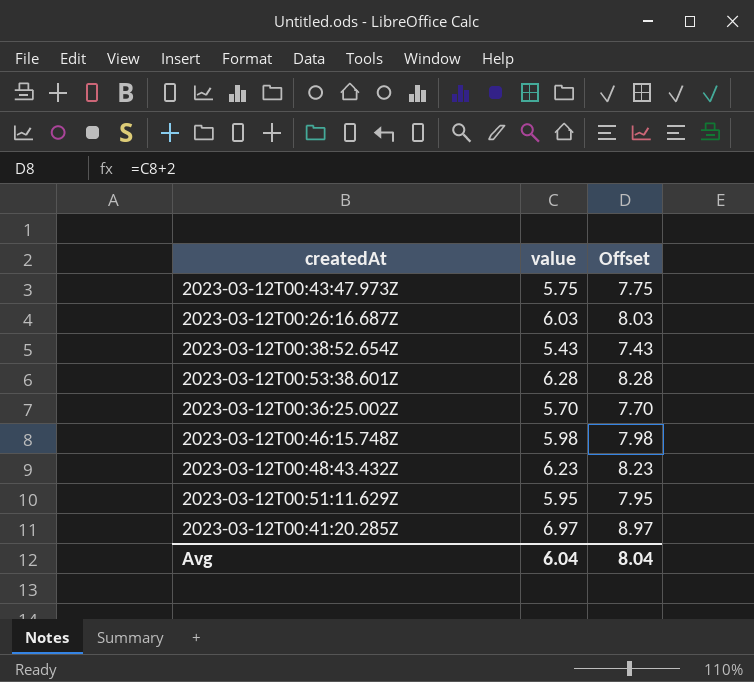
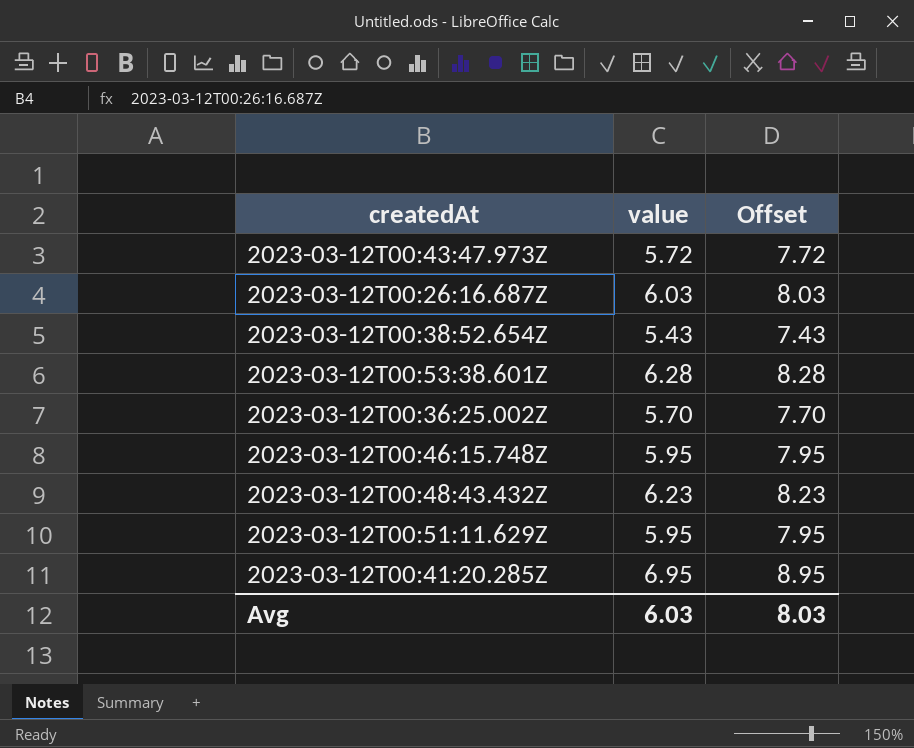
2023-03-12T00:43:47.973Z | value: 5.75 -> 5.72
2023-03-12T00:43:47.973Z | Offset: 7.75 -> 7.72
2023-03-12T00:46:15.748Z | value: 5.98 -> 5.95
2023-03-12T00:46:15.748Z | Offset: 7.98 -> 7.95
2023-03-12T00:41:20.285Z | value: 6.97 -> 6.95
2023-03-12T00:41:20.285Z | Offset: 8.97 -> 8.95
Avg | value: 6.04 -> 6.03
Avg | Offset: 8.04 -> 8.03

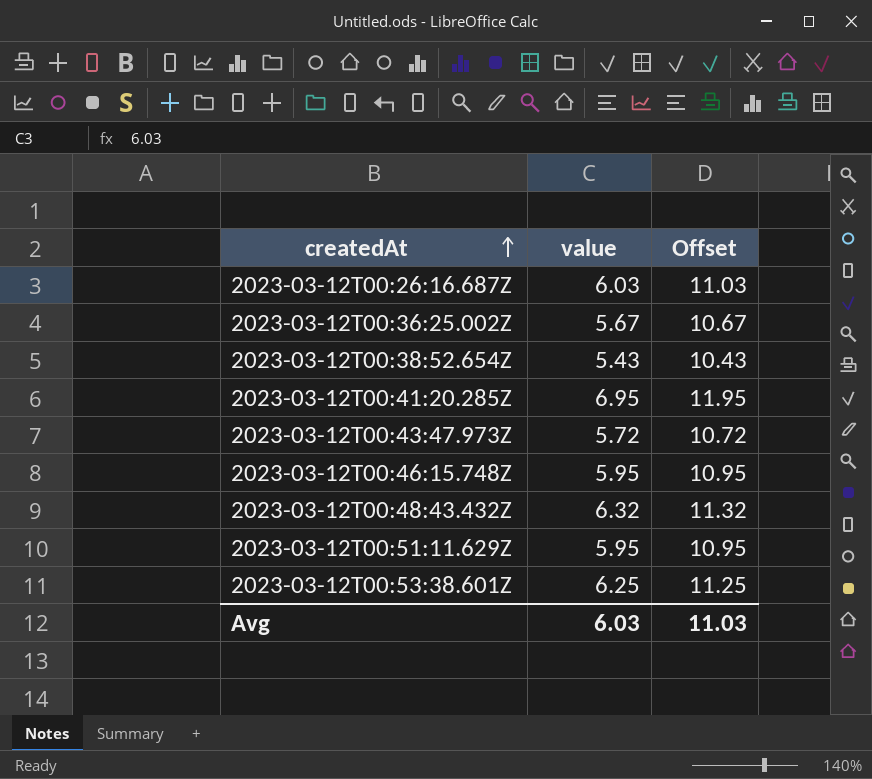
row order: none -> createdAt ascending
column Offset | formula: [value] + 2 -> [value] + 5
2023-03-12T00:36:25.002Z | value: 5.70 -> 5.67
2023-03-12T00:48:43.432Z | value: 6.23 -> 6.32
2023-03-12T00:53:38.601Z | value: 6.28 -> 6.25
Avg | Offset: 8.03 -> 11.03

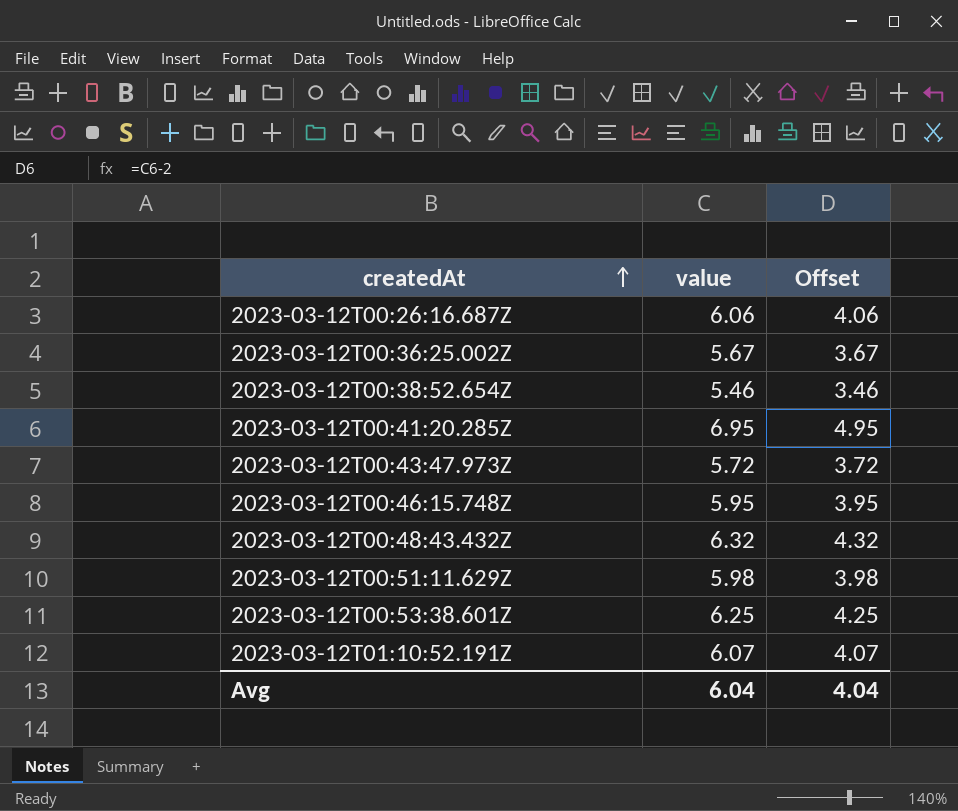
column Offset | formula: [value] + 5 -> [value] - 2
2023-03-12T00:26:16.687Z | value: 6.03 -> 6.06
2023-03-12T00:38:52.654Z | value: 5.43 -> 5.46
2023-03-12T00:51:11.629Z | value: 5.95 -> 5.98
row 2023-03-12T01:10:52.191Z: none -> 6.07 | 4.07
Avg | value: 6.03 -> 6.04
Avg | Offset: 11.03 -> 4.04

